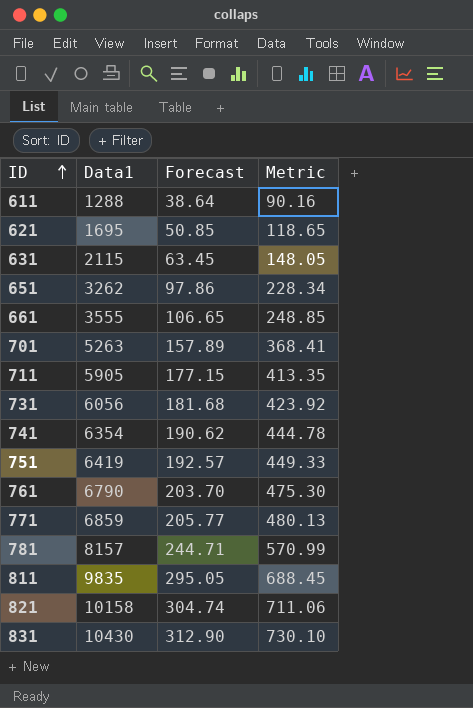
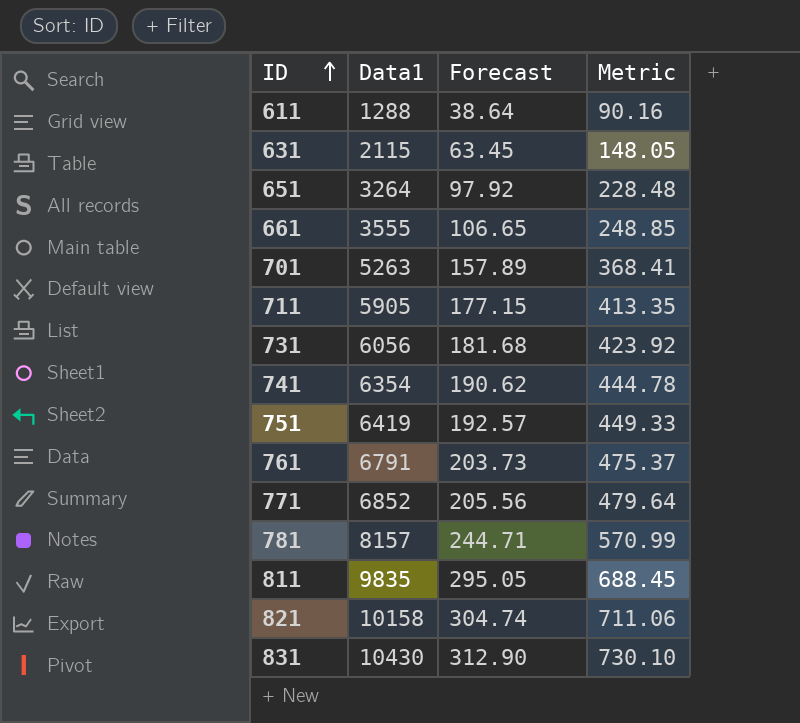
row 621: 1695 | 50.85 | 118.65 -> none
651 | Data1: 3262 -> 3264
651 | Forecast: 97.86 -> 97.92
651 | Metric: 228.34 -> 228.48
761 | Data1: 6790 -> 6791
761 | Forecast: 203.70 -> 203.73
761 | Metric: 475.30 -> 475.37
771 | Data1: 6859 -> 6852
771 | Forecast: 205.77 -> 205.56
771 | Metric: 480.13 -> 479.64

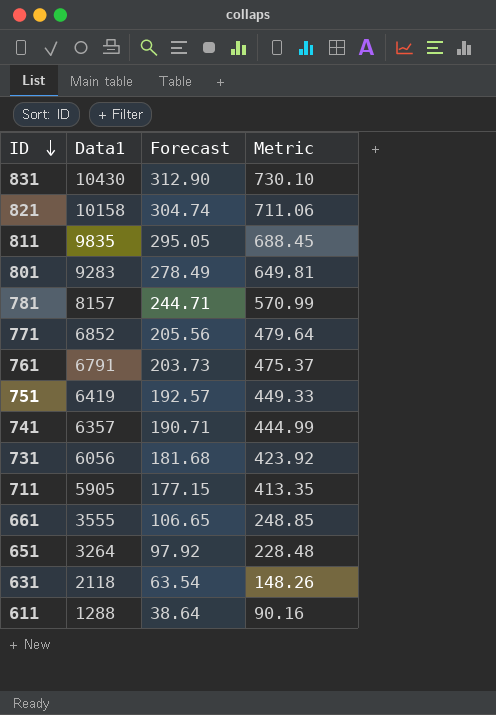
row order: ID ascending -> ID descending
row 701: 5263 | 157.89 | 368.41 -> none
row 801: none -> 9283 | 278.49 | 649.81
741 | Data1: 6354 -> 6357
741 | Forecast: 190.62 -> 190.71
741 | Metric: 444.78 -> 444.99
631 | Data1: 2115 -> 2118
631 | Forecast: 63.45 -> 63.54
631 | Metric: 148.05 -> 148.26

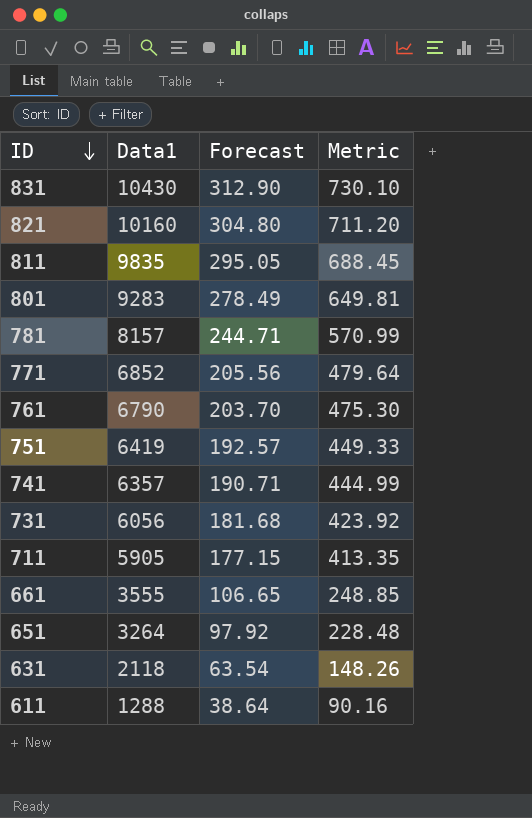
821 | Data1: 10158 -> 10160
821 | Forecast: 304.74 -> 304.80
821 | Metric: 711.06 -> 711.20
761 | Data1: 6791 -> 6790
761 | Forecast: 203.73 -> 203.70
761 | Metric: 475.37 -> 475.30

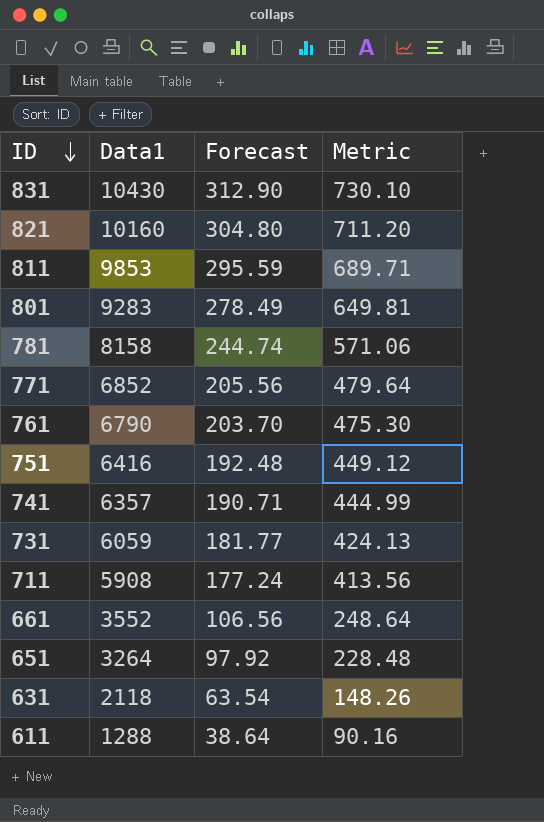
811 | Data1: 9835 -> 9853
811 | Forecast: 295.05 -> 295.59
811 | Metric: 688.45 -> 689.71
781 | Data1: 8157 -> 8158
781 | Forecast: 244.71 -> 244.74
781 | Metric: 570.99 -> 571.06
751 | Data1: 6419 -> 6416
751 | Forecast: 192.57 -> 192.48
751 | Metric: 449.33 -> 449.12
731 | Data1: 6056 -> 6059
731 | Forecast: 181.68 -> 181.77
731 | Metric: 423.92 -> 424.13
711 | Data1: 5905 -> 5908
711 | Forecast: 177.15 -> 177.24
711 | Metric: 413.35 -> 413.56
661 | Data1: 3555 -> 3552
661 | Forecast: 106.65 -> 106.56
661 | Metric: 248.85 -> 248.64

